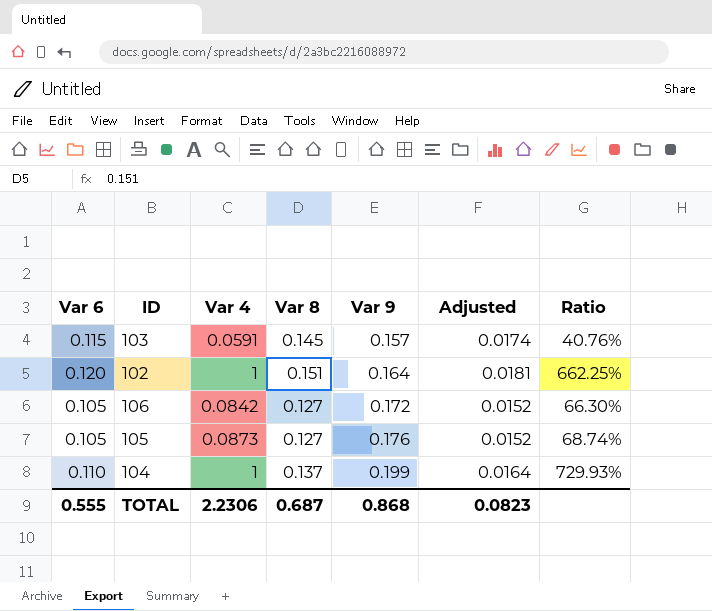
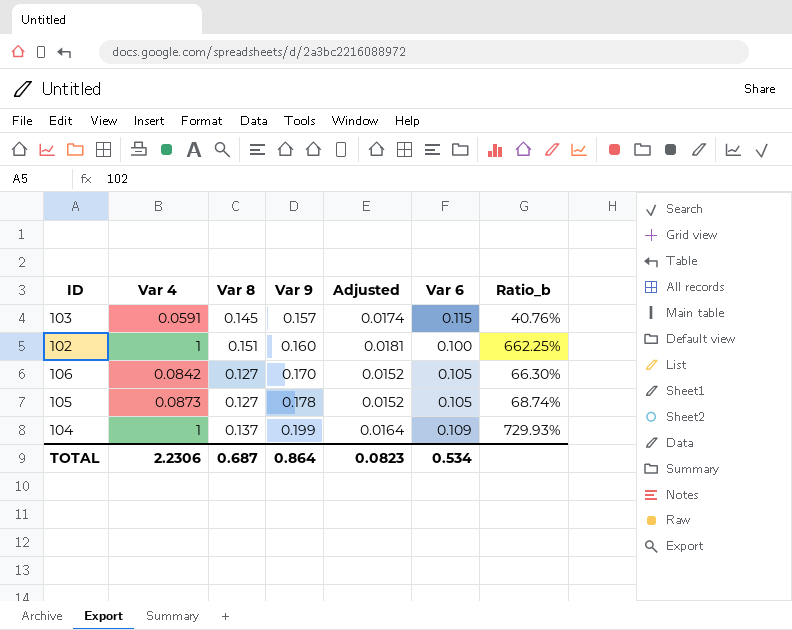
column Var 6 | position: 1 -> 6
column name: Ratio -> Ratio_b
102 | Var 9: 0.164 -> 0.160
102 | Var 6: 0.120 -> 0.100
106 | Var 9: 0.172 -> 0.170
105 | Var 9: 0.176 -> 0.178
104 | Var 6: 0.110 -> 0.109
TOTAL | Var 9: 0.868 -> 0.864
TOTAL | Var 6: 0.555 -> 0.534

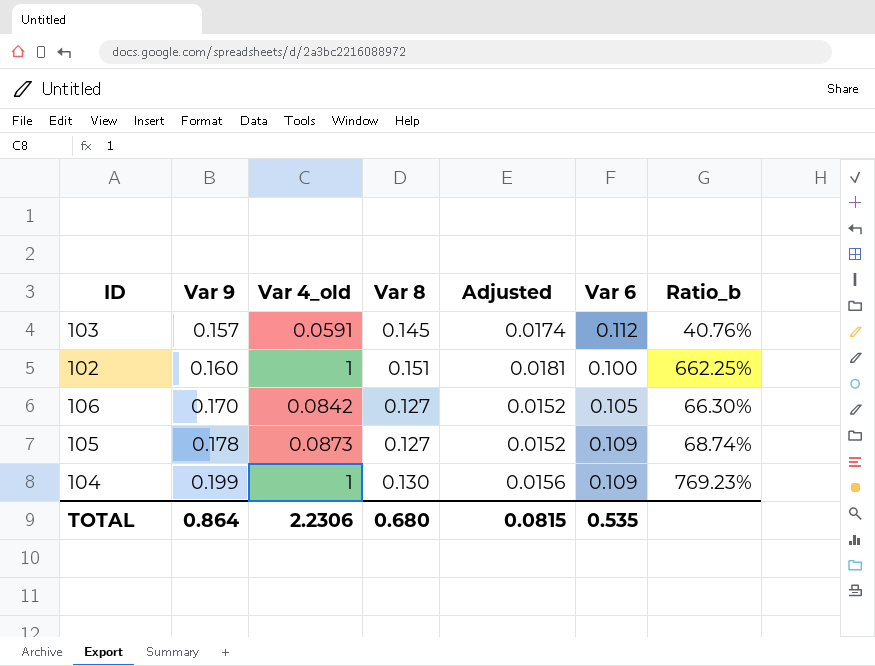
column Var 9 | position: 4 -> 2
column name: Var 4 -> Var 4_old
103 | Var 6: 0.115 -> 0.112
105 | Var 6: 0.105 -> 0.109
104 | Var 8: 0.137 -> 0.130
104 | Adjusted: 0.0164 -> 0.0156
104 | Ratio_b: 729.93% -> 769.23%
TOTAL | Var 8: 0.687 -> 0.680
TOTAL | Adjusted: 0.0823 -> 0.0815
TOTAL | Var 6: 0.534 -> 0.535

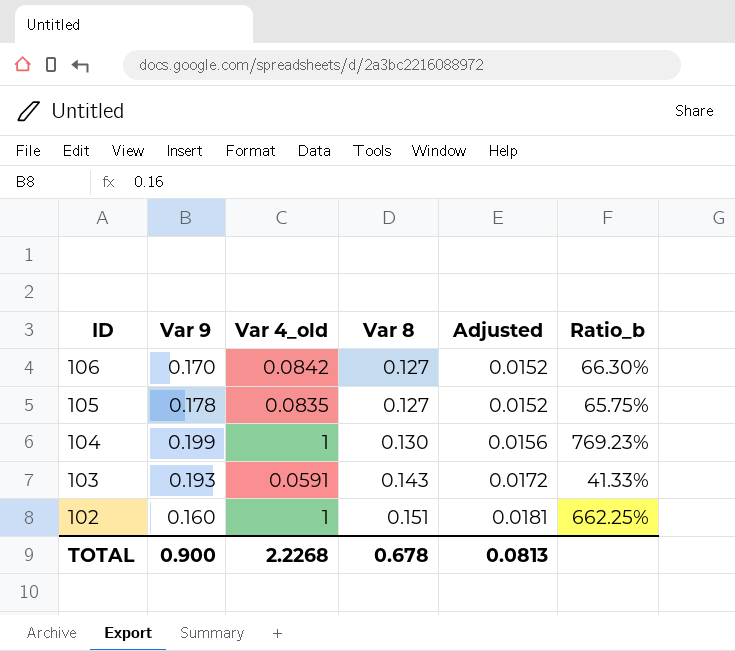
row order: Var 9 ascending -> ID descending
column Var 6 | position: 6 -> none
105 | Var 4_old: 0.0873 -> 0.0835
105 | Ratio_b: 68.74% -> 65.75%
103 | Var 9: 0.157 -> 0.193
103 | Var 8: 0.145 -> 0.143
103 | Adjusted: 0.0174 -> 0.0172
103 | Ratio_b: 40.76% -> 41.33%
TOTAL | Var 9: 0.864 -> 0.900
TOTAL | Var 4_old: 2.2306 -> 2.2268
TOTAL | Var 8: 0.680 -> 0.678
TOTAL | Adjusted: 0.0815 -> 0.0813

